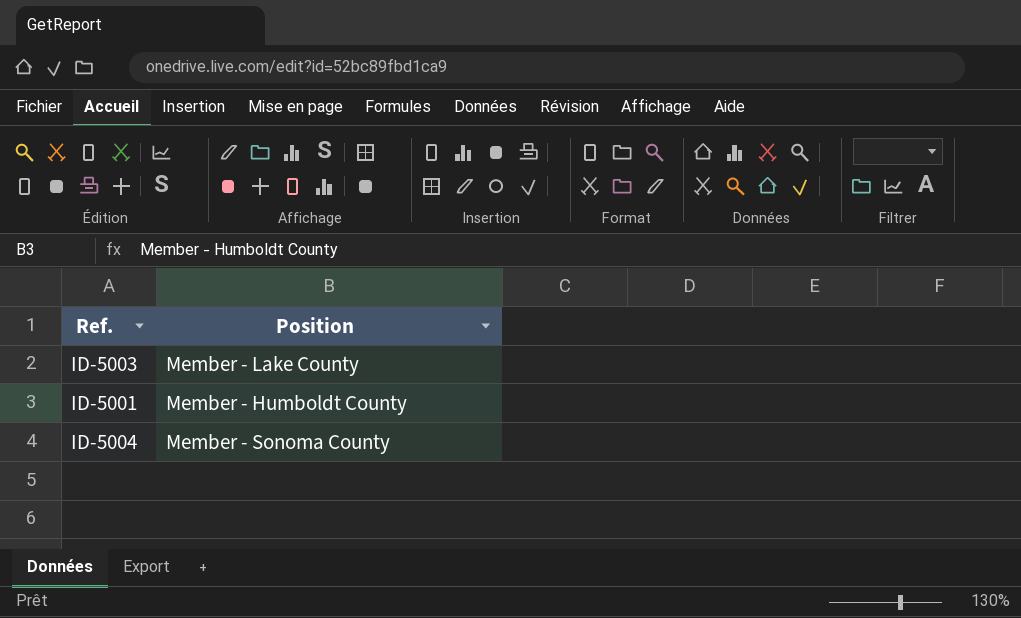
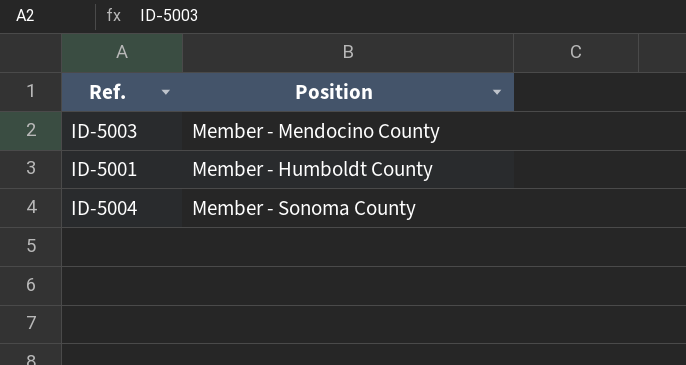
ID-5003 | Position: Member - Lake County -> Member - Mendocino County

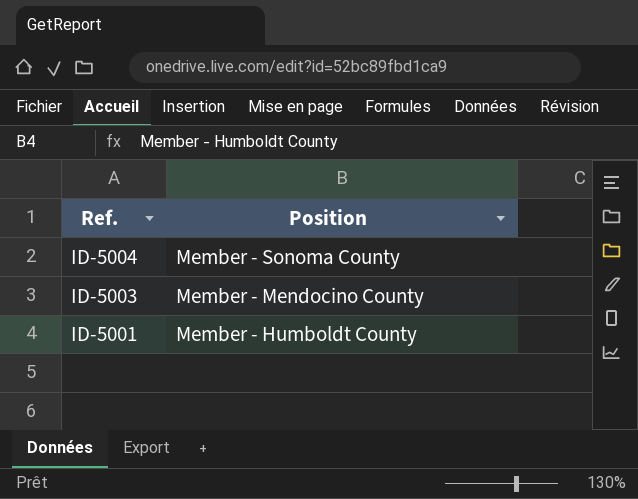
row order: none -> Ref. descending

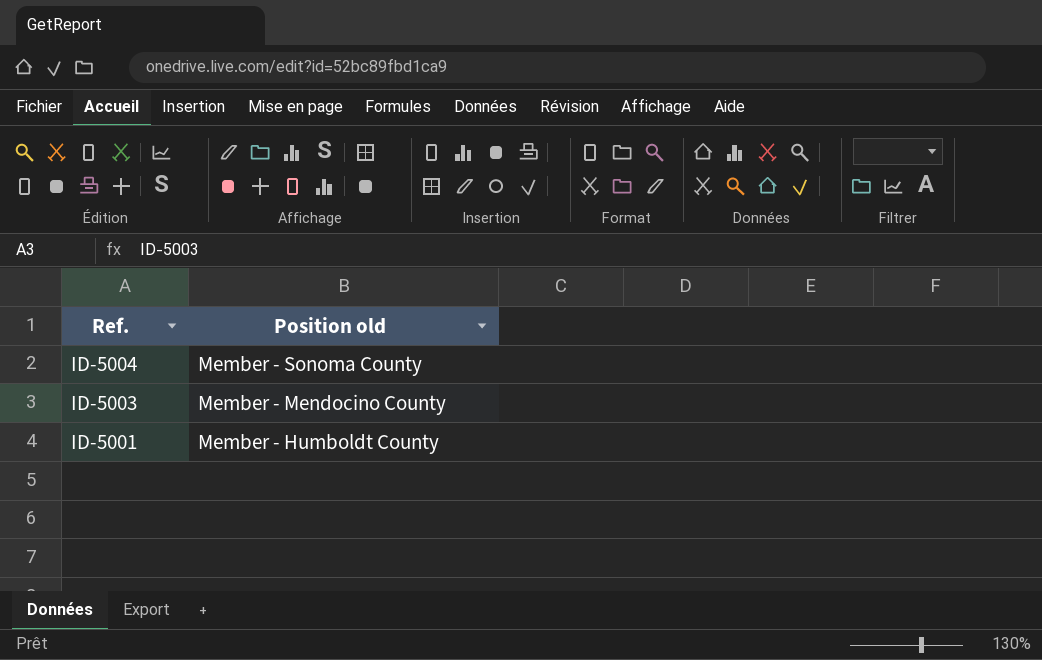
column name: Position -> Position old

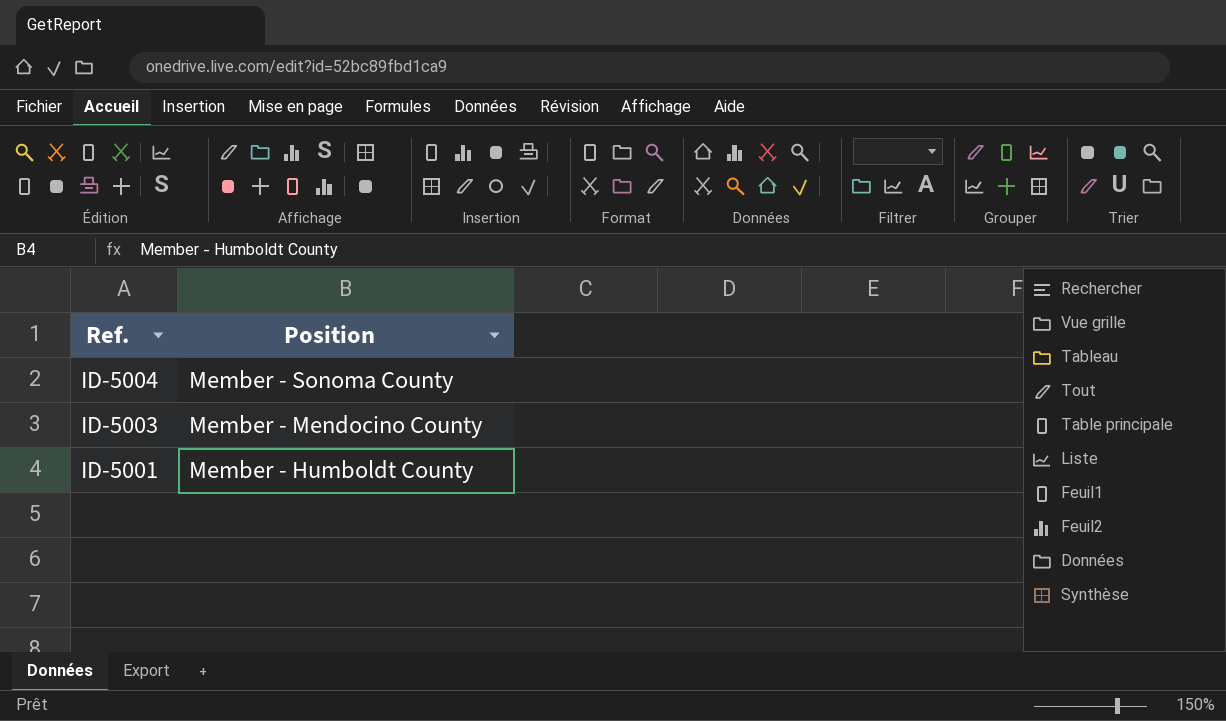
column name: Position old -> Position

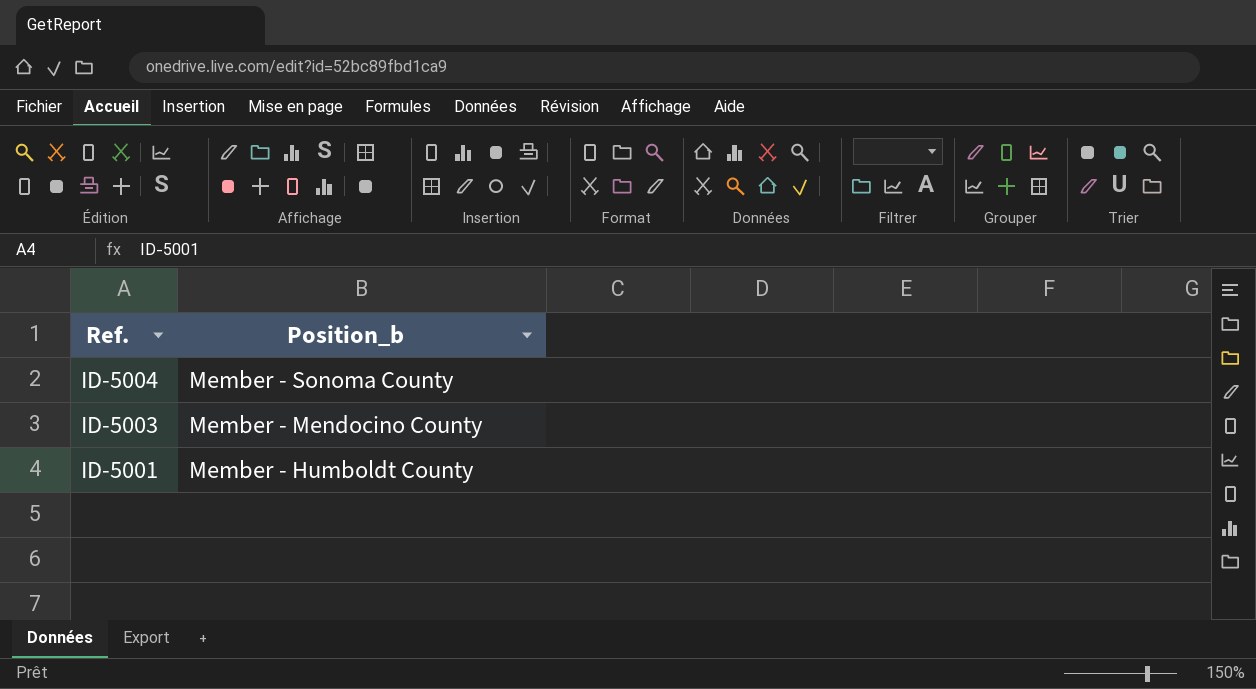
column name: Position -> Position_b

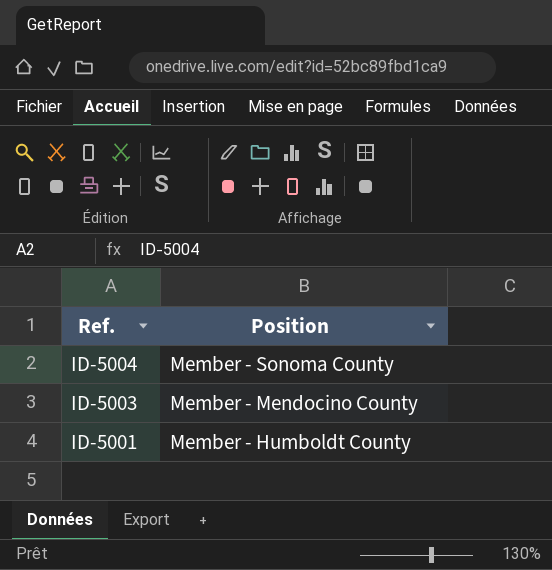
column name: Position_b -> Position

